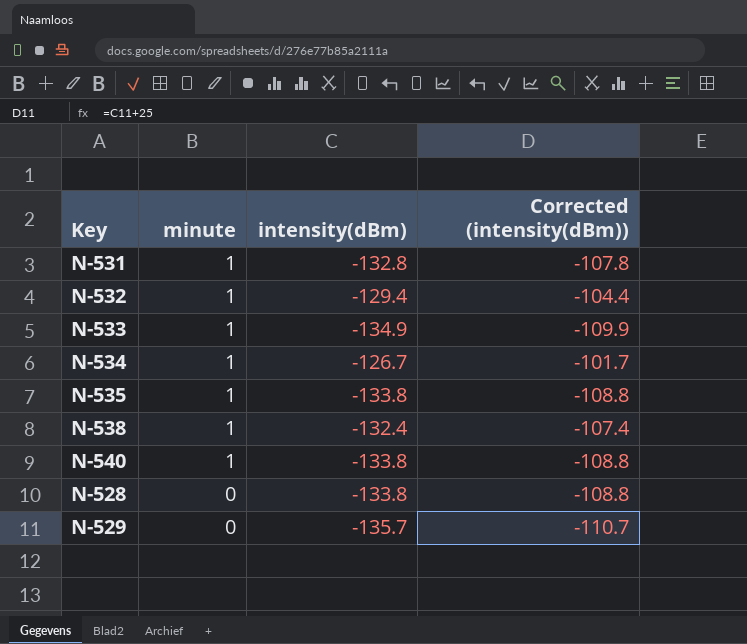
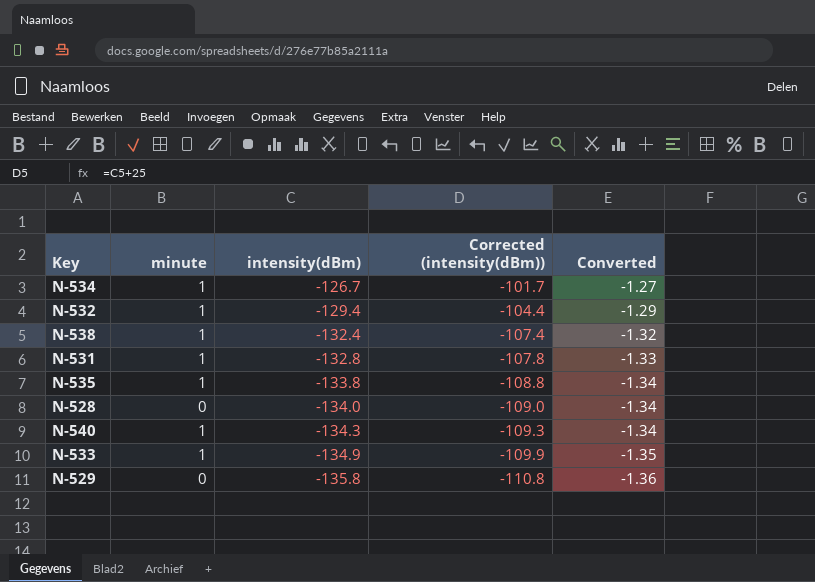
row order: minute descending -> intensity(dBm) descending
column Converted | formula: none -> [intensity(dBm)] * 0.01
N-528 | intensity(dBm): -133.8 -> -134.0
N-528 | Corrected (intensity(dBm)): -108.8 -> -109.0
N-540 | intensity(dBm): -133.8 -> -134.3
N-540 | Corrected (intensity(dBm)): -108.8 -> -109.3
N-529 | intensity(dBm): -135.7 -> -135.8
N-529 | Corrected (intensity(dBm)): -110.7 -> -110.8

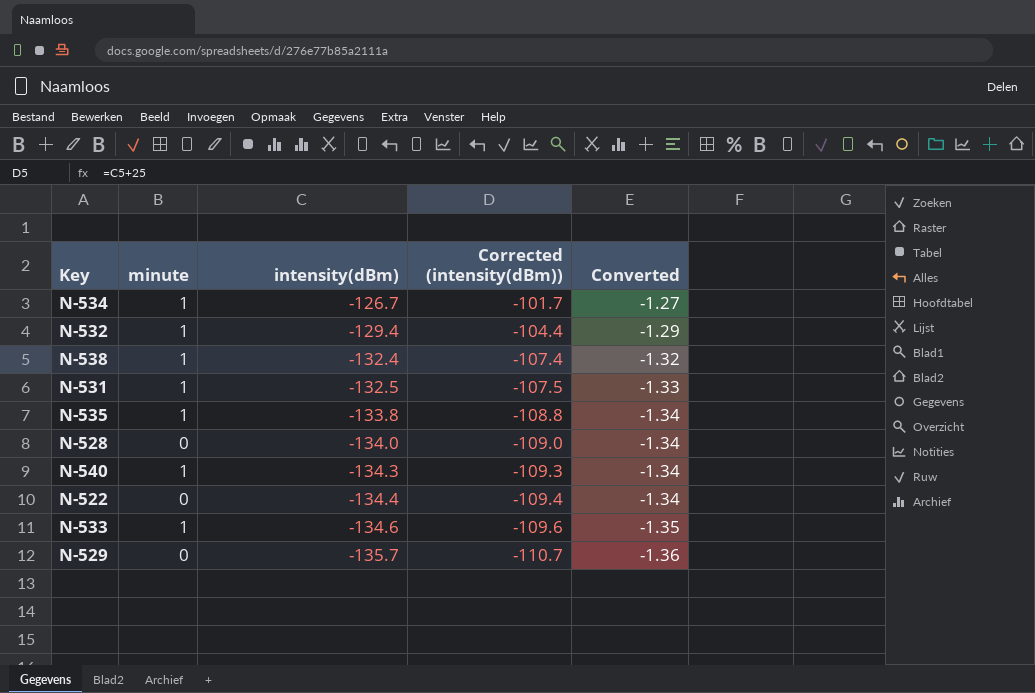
N-531 | intensity(dBm): -132.8 -> -132.5
N-531 | Corrected (intensity(dBm)): -107.8 -> -107.5
row N-522: none -> 0 | -134.4 | -109.4 | -1.34
N-533 | intensity(dBm): -134.9 -> -134.6
N-533 | Corrected (intensity(dBm)): -109.9 -> -109.6
N-529 | intensity(dBm): -135.8 -> -135.7
N-529 | Corrected (intensity(dBm)): -110.8 -> -110.7

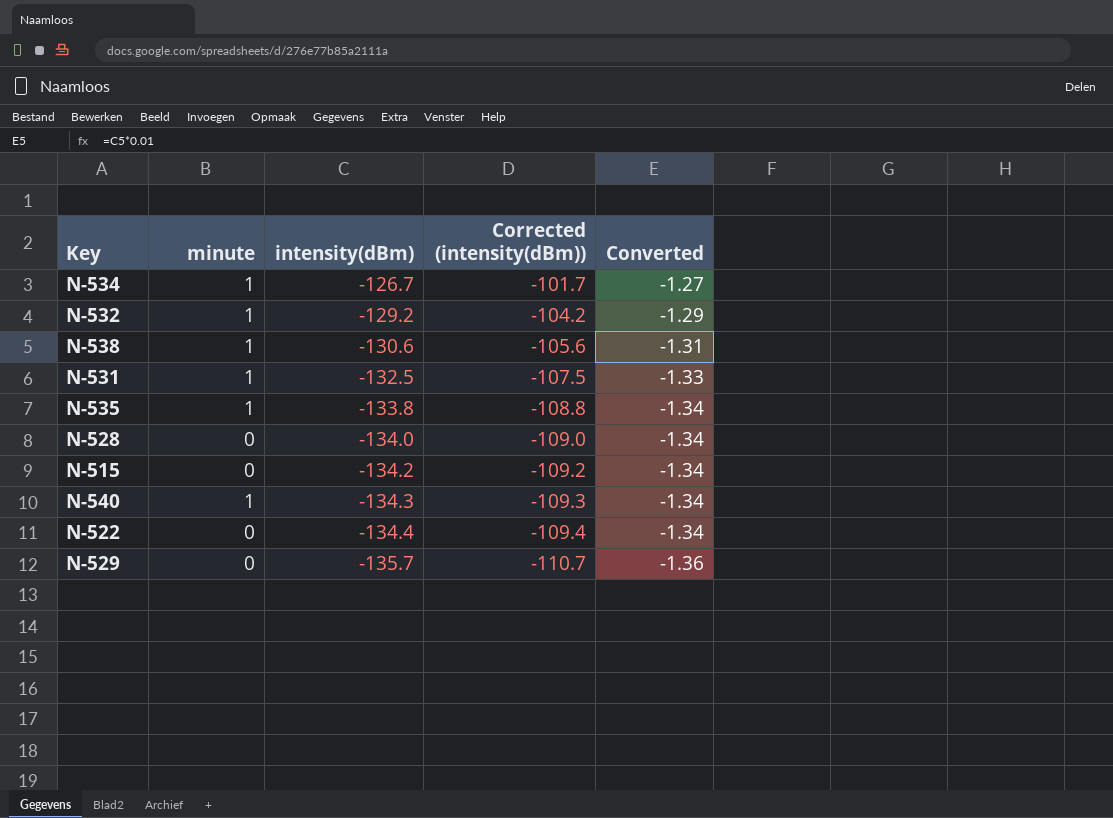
row N-533: 1 | -134.6 | -109.6 | -1.35 -> none
N-532 | intensity(dBm): -129.4 -> -129.2
N-532 | Corrected (intensity(dBm)): -104.4 -> -104.2
N-538 | intensity(dBm): -132.4 -> -130.6
N-538 | Corrected (intensity(dBm)): -107.4 -> -105.6
N-538 | Converted: -1.32 -> -1.31
row N-515: none -> 0 | -134.2 | -109.2 | -1.34

